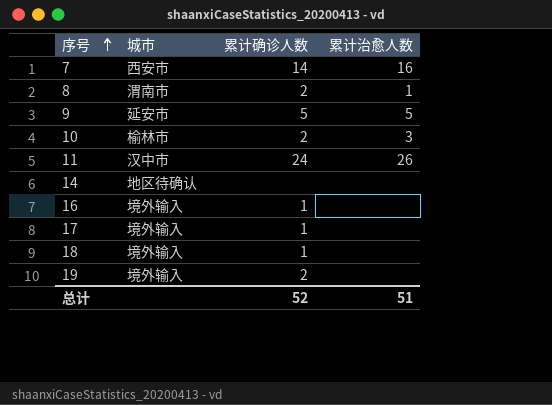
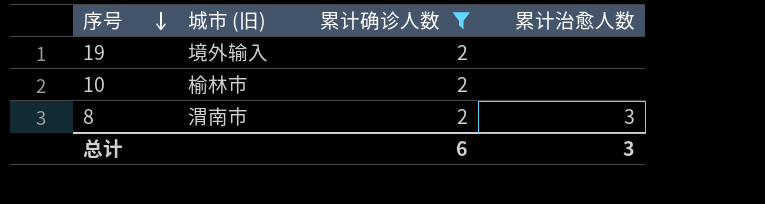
filter: none -> 累计确诊人数 = 2
row order: 序号 ascending -> 序号 descending
column name: 城市 -> 城市 (旧)
10 | 累计治愈人数: 3 -> none
8 | 累计治愈人数: 1 -> 3
总计 | 累计确诊人数: 52 -> 6
总计 | 累计治愈人数: 51 -> 3

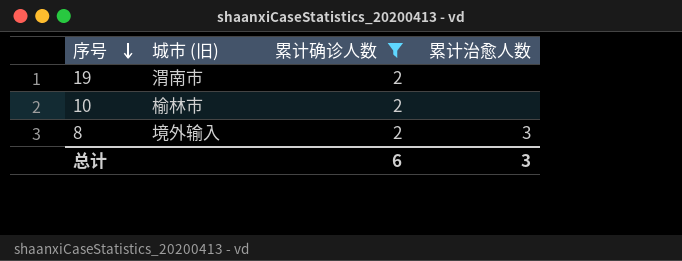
19 | 城市 (旧): 境外输入 -> 渭南市
8 | 城市 (旧): 渭南市 -> 境外输入

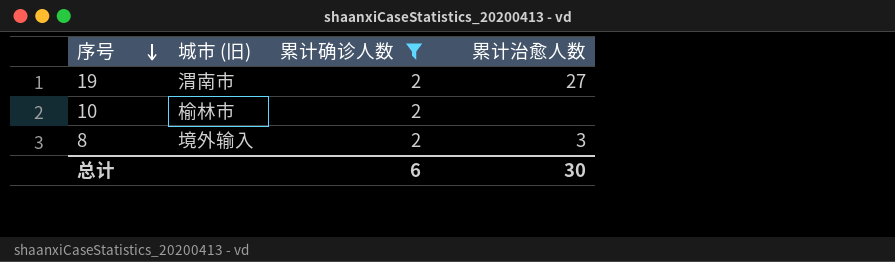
19 | 累计治愈人数: none -> 27
总计 | 累计治愈人数: 3 -> 30

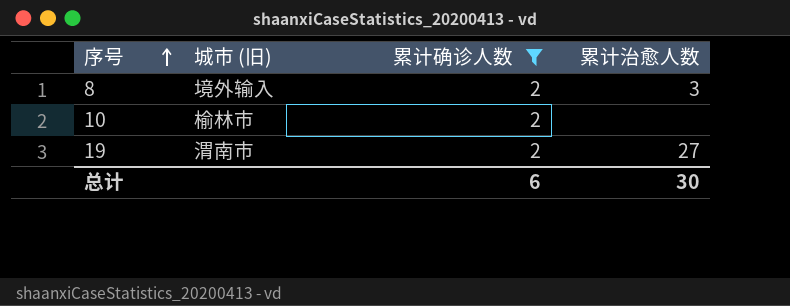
row order: 序号 descending -> 序号 ascending

